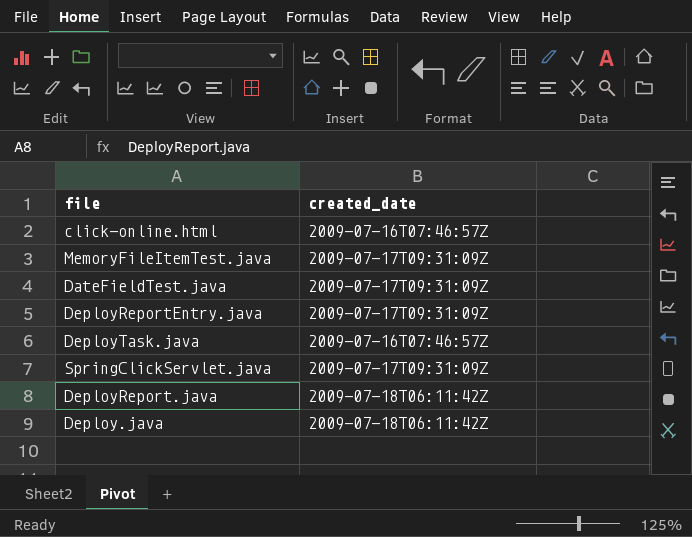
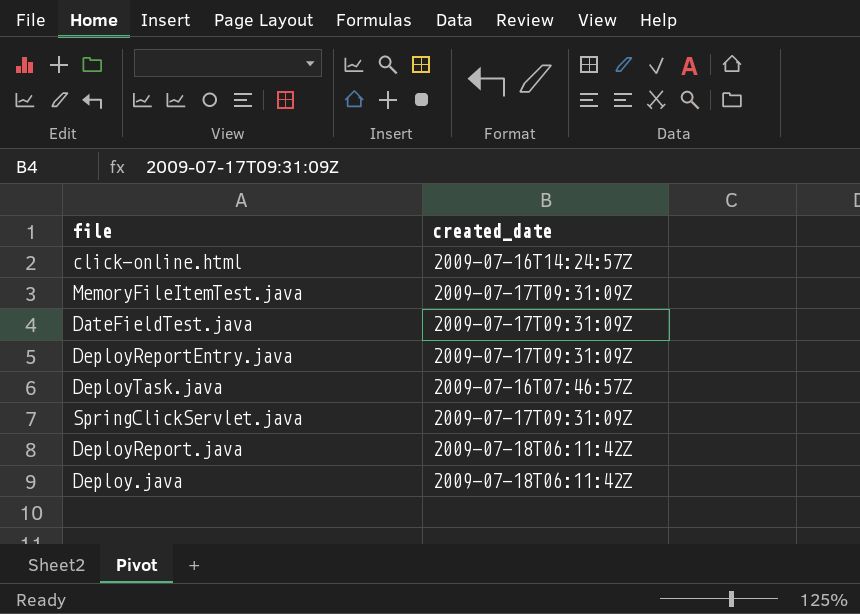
click-online.html | created_date: 2009-07-16T07:46:57Z -> 2009-07-16T14:24:57Z

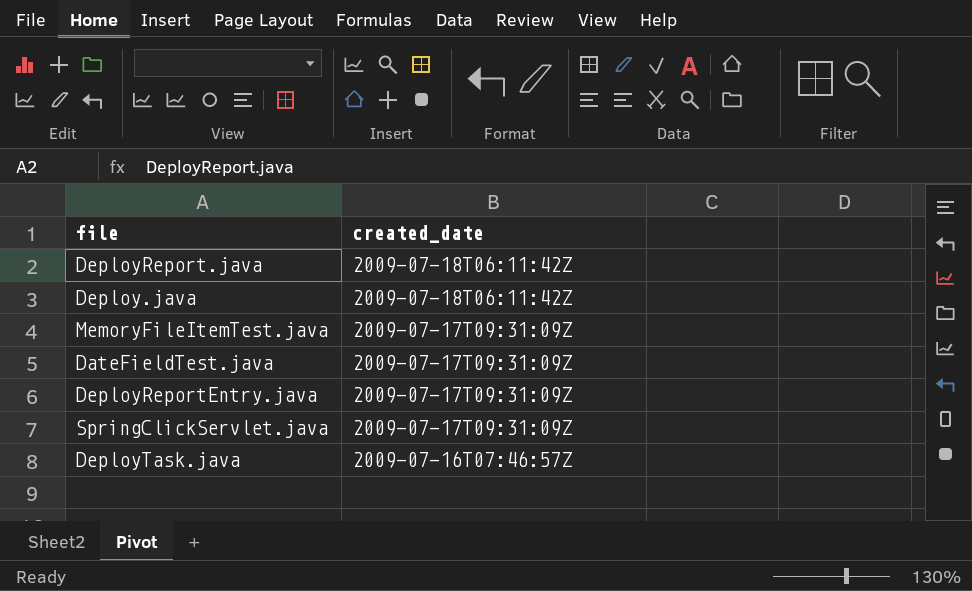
row order: none -> created_date descending
row click-online.html: 2009-07-16T14:24:57Z -> none

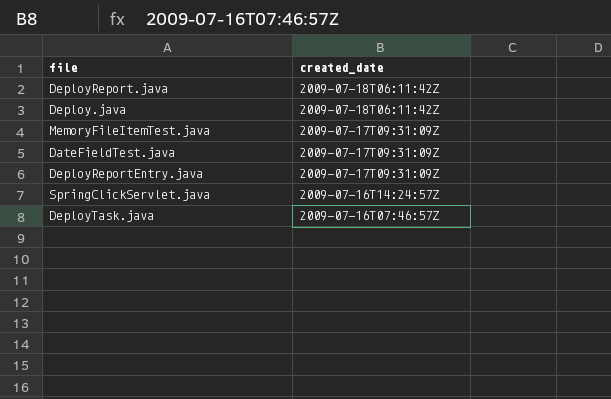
SpringClickServlet.java | created_date: 2009-07-17T09:31:09Z -> 2009-07-16T14:24:57Z

